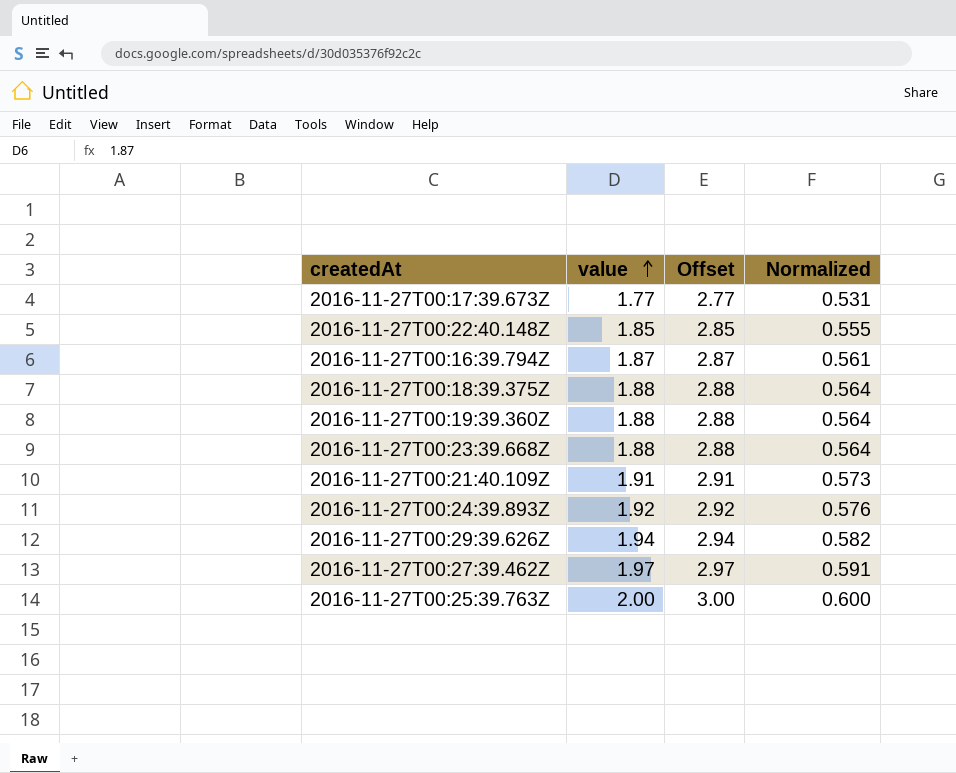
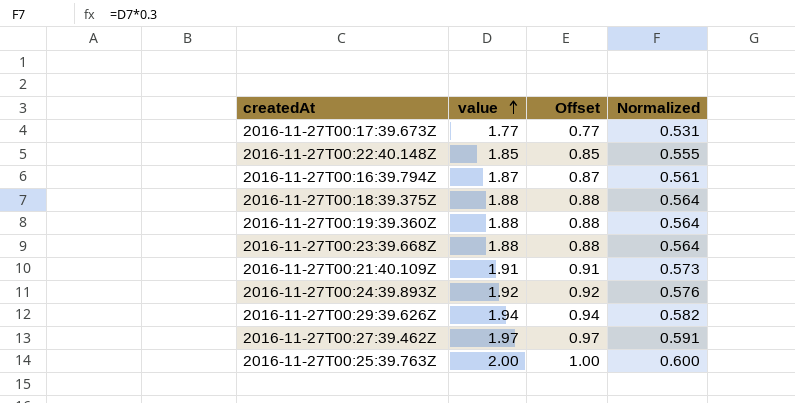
column Offset | formula: [value] + 1 -> [value] - 1

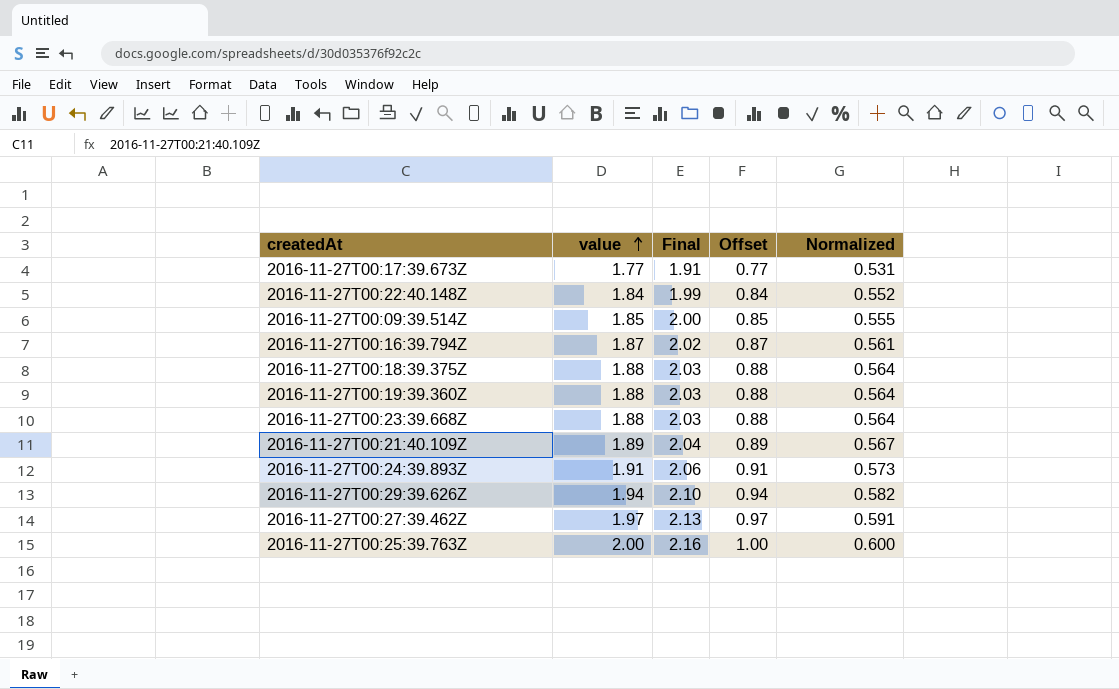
column Final | formula: none -> [value] * 1.08
2016-11-27T00:22:40.148Z | value: 1.85 -> 1.84
2016-11-27T00:22:40.148Z | Offset: 0.85 -> 0.84
2016-11-27T00:22:40.148Z | Normalized: 0.555 -> 0.552
row 2016-11-27T00:09:39.514Z: none -> 1.85 | 2.00 | 0.85 | 0.555
2016-11-27T00:21:40.109Z | value: 1.91 -> 1.89
2016-11-27T00:21:40.109Z | Offset: 0.91 -> 0.89
2016-11-27T00:21:40.109Z | Normalized: 0.573 -> 0.567
2016-11-27T00:24:39.893Z | value: 1.92 -> 1.91
2016-11-27T00:24:39.893Z | Offset: 0.92 -> 0.91
2016-11-27T00:24:39.893Z | Normalized: 0.576 -> 0.573

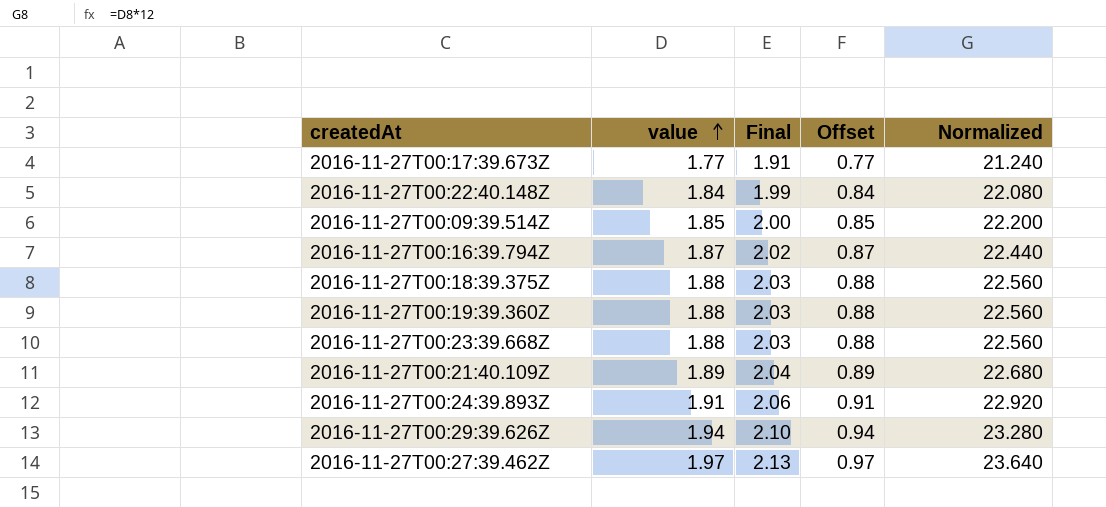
column Normalized | formula: [value] * 0.3 -> [value] * 12
row 2016-11-27T00:25:39.763Z: 2.00 | 2.16 | 1.00 | 0.600 -> none

